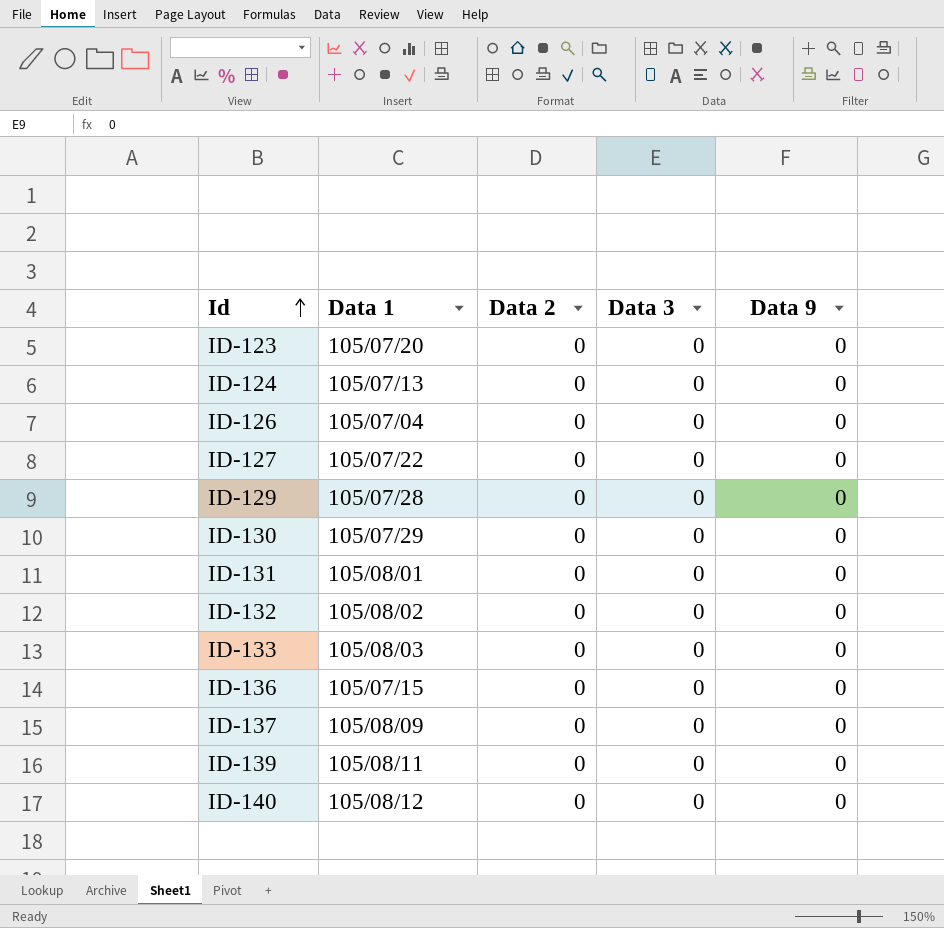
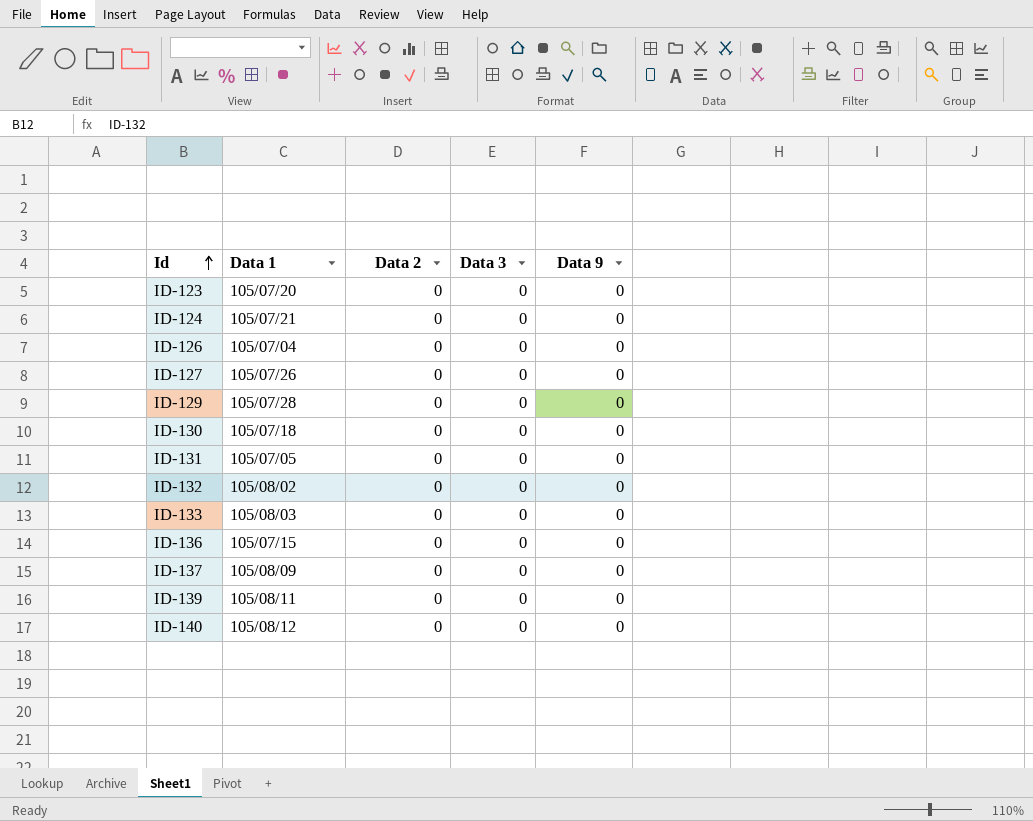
ID-124 | Data 1: 105/07/13 -> 105/07/21
ID-127 | Data 1: 105/07/22 -> 105/07/26
ID-130 | Data 1: 105/07/29 -> 105/07/18
ID-131 | Data 1: 105/08/01 -> 105/07/05

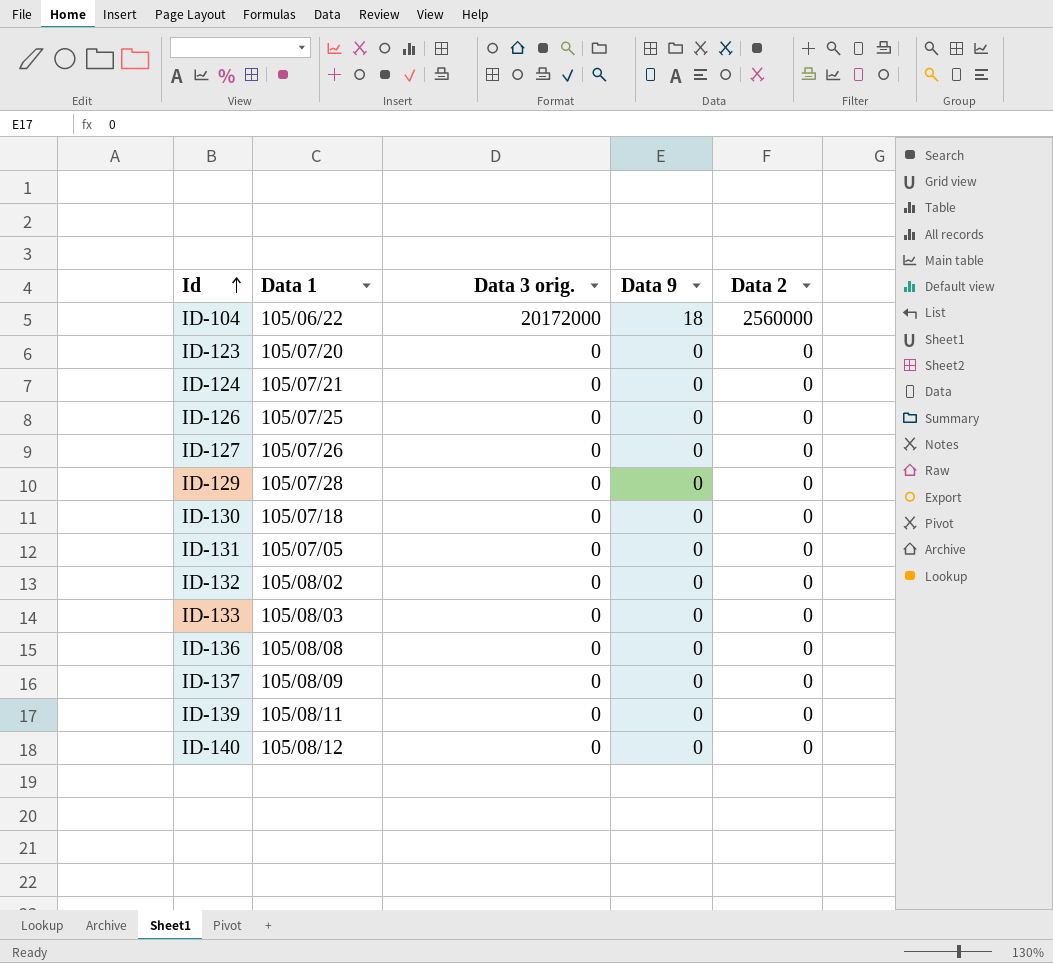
column name: Data 3 -> Data 3 orig.
column Data 2 | position: 3 -> 5
row ID-104: none -> 105/06/22 | 20172000 | 18 | 2560000
ID-126 | Data 1: 105/07/04 -> 105/07/25
ID-136 | Data 1: 105/07/15 -> 105/08/08

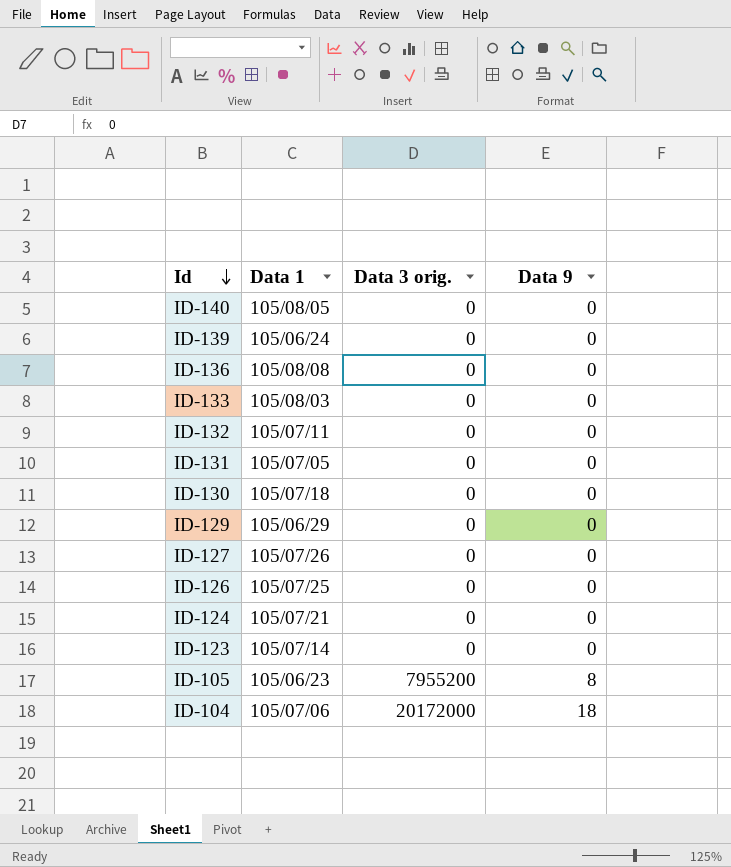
row order: Id ascending -> Id descending
column Data 2 | position: 5 -> none
row ID-137: 105/08/09 | 0 | 0 | 0 -> none
ID-140 | Data 1: 105/08/12 -> 105/08/05
ID-139 | Data 1: 105/08/11 -> 105/06/24
ID-132 | Data 1: 105/08/02 -> 105/07/11
ID-129 | Data 1: 105/07/28 -> 105/06/29
ID-123 | Data 1: 105/07/20 -> 105/07/14
row ID-105: none -> 105/06/23 | 7955200 | 8
ID-104 | Data 1: 105/06/22 -> 105/07/06

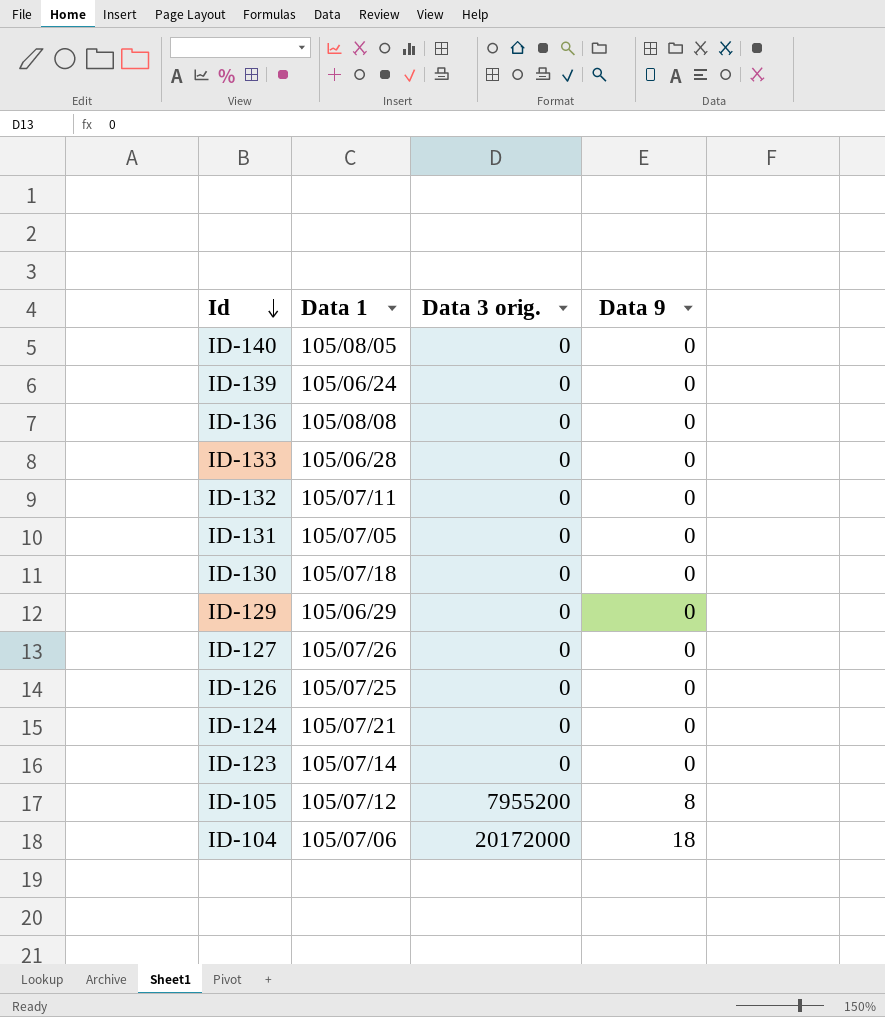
ID-133 | Data 1: 105/08/03 -> 105/06/28
ID-105 | Data 1: 105/06/23 -> 105/07/12

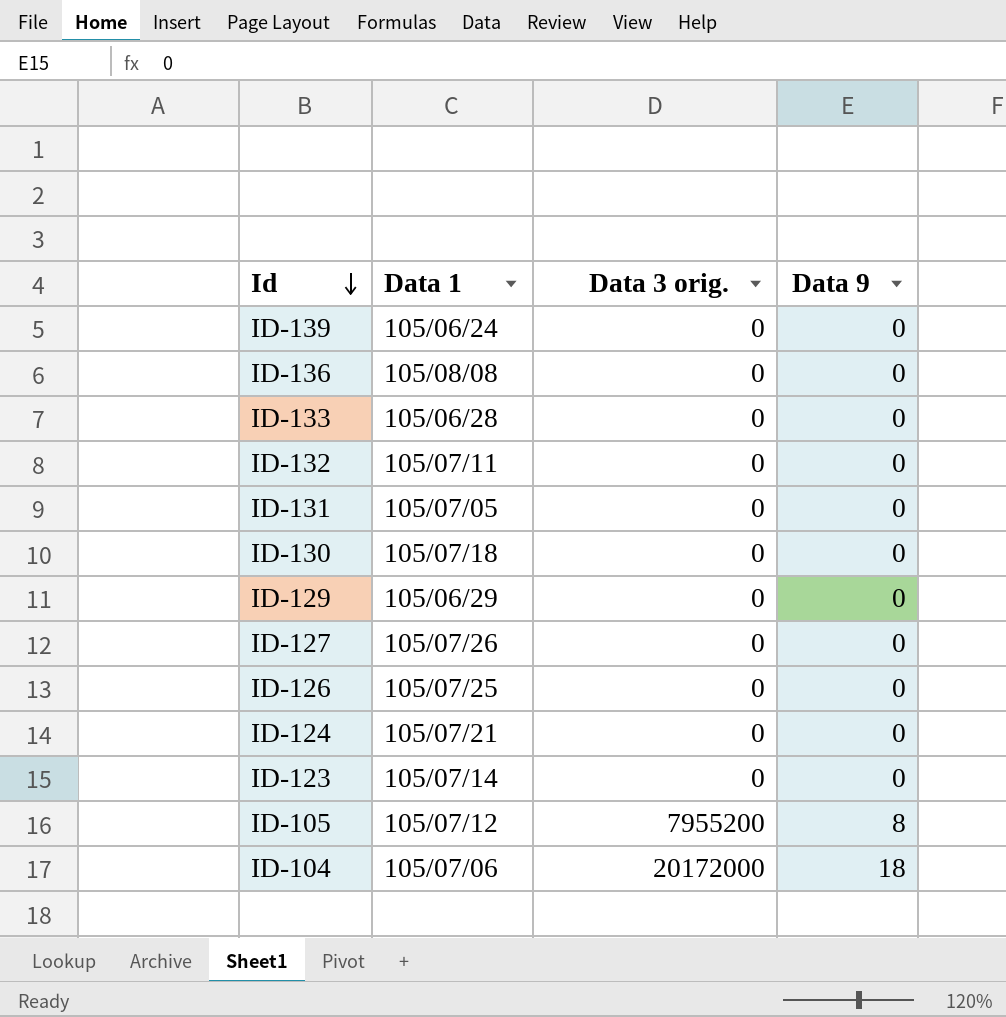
row ID-140: 105/08/05 | 0 | 0 -> none

